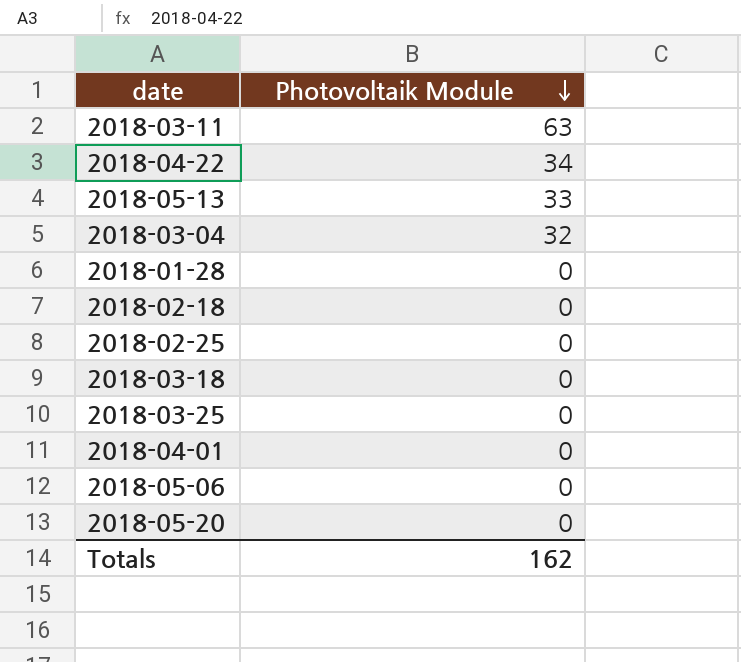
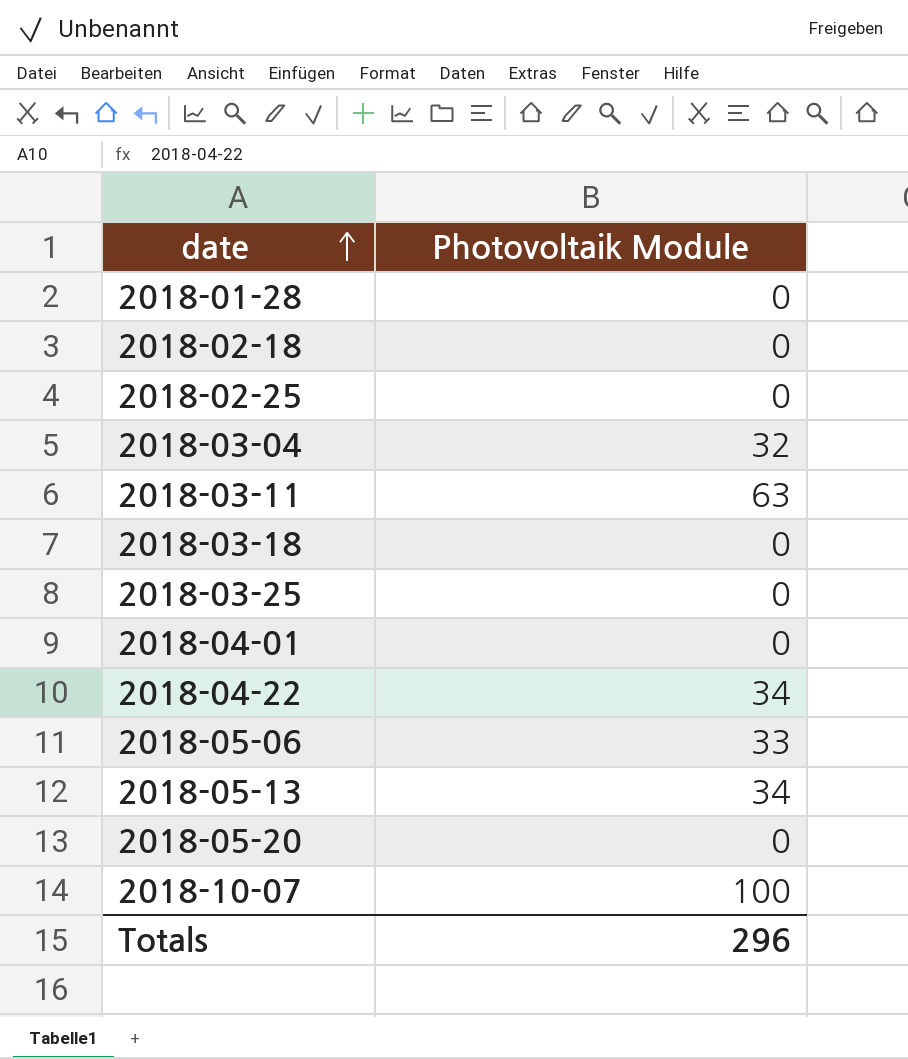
row order: Photovoltaik Module descending -> date ascending
2018-05-06 | Photovoltaik Module: 0 -> 33
2018-05-13 | Photovoltaik Module: 33 -> 34
row 2018-10-07: none -> 100
Totals | Photovoltaik Module: 162 -> 296

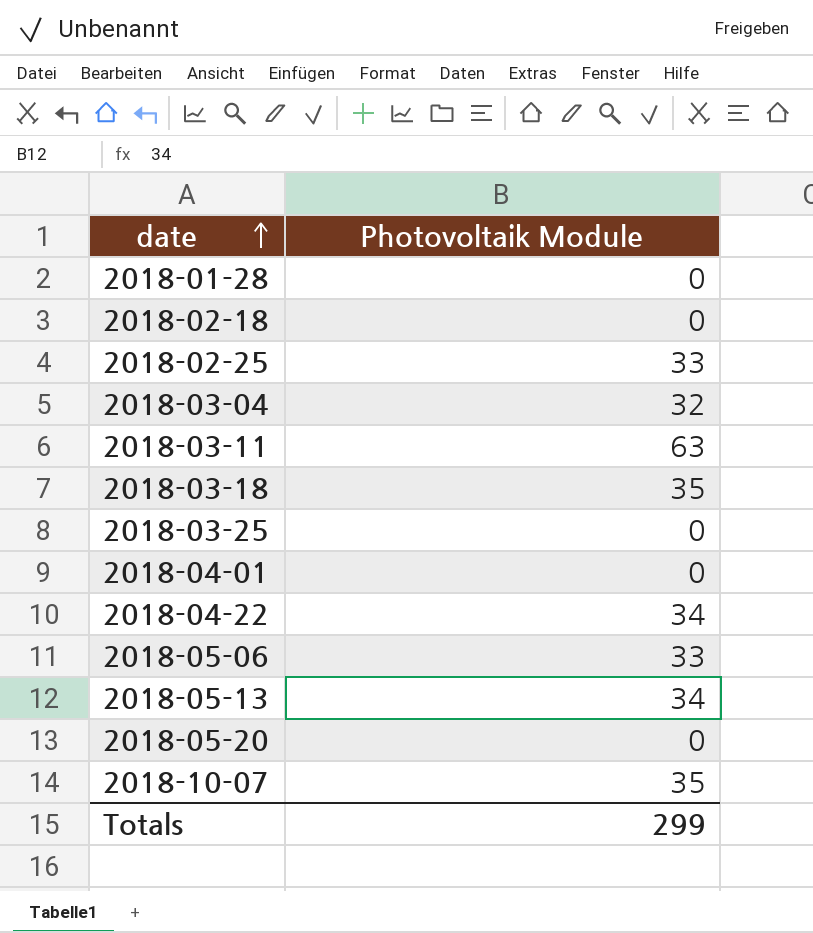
2018-02-25 | Photovoltaik Module: 0 -> 33
2018-03-18 | Photovoltaik Module: 0 -> 35
2018-10-07 | Photovoltaik Module: 100 -> 35
Totals | Photovoltaik Module: 296 -> 299

